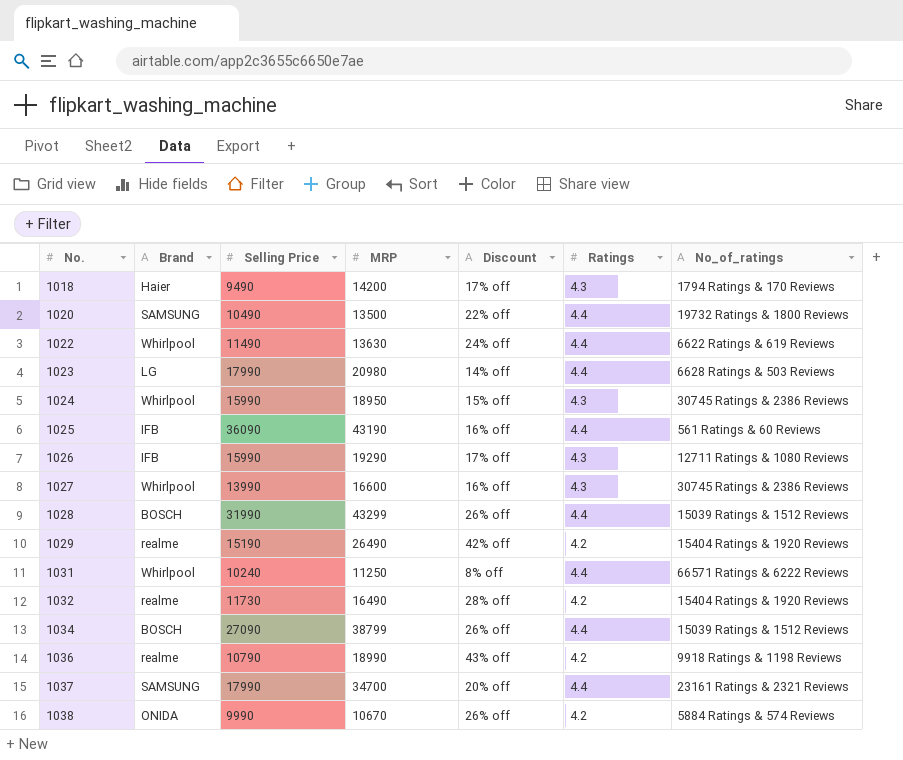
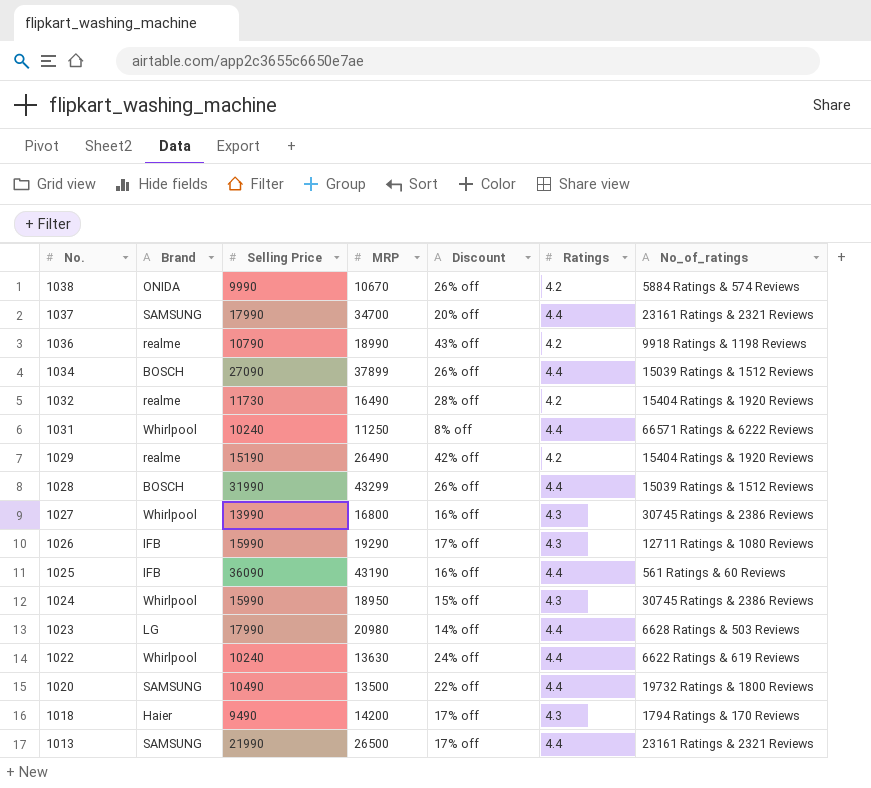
row order: No. ascending -> No. descending
1034 | MRP: 38799 -> 37899
1027 | MRP: 16600 -> 16800
1022 | Selling Price: 11490 -> 10240
row 1013: none -> SAMSUNG | 21990 | 26500 | 17% off | 4.4 | 23161 Ratings & 2321 Reviews

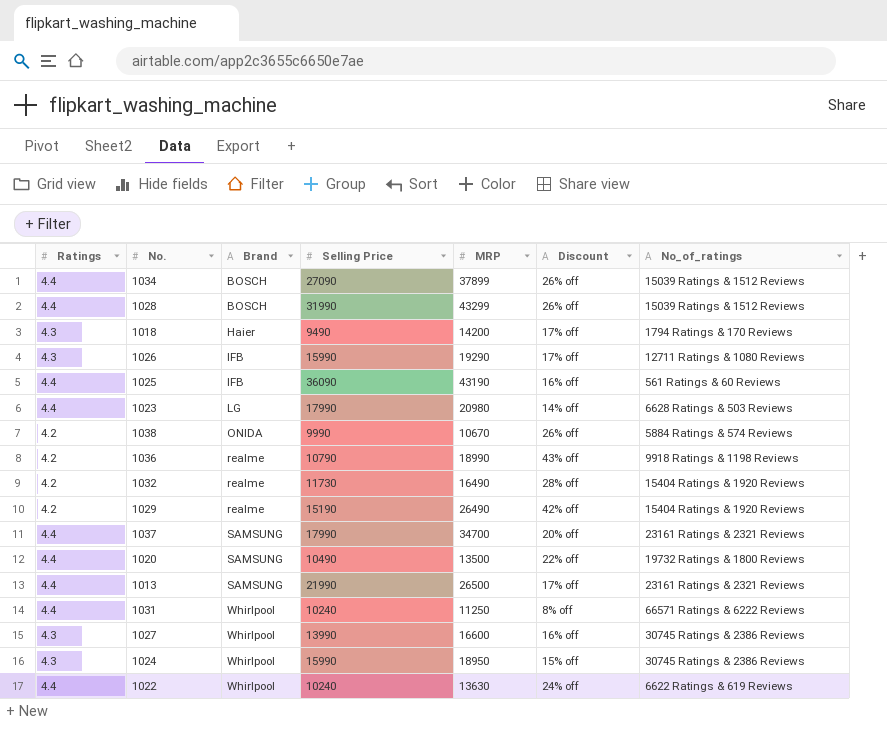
row order: No. descending -> Brand ascending
column Ratings | position: 6 -> 1
1027 | MRP: 16800 -> 16600

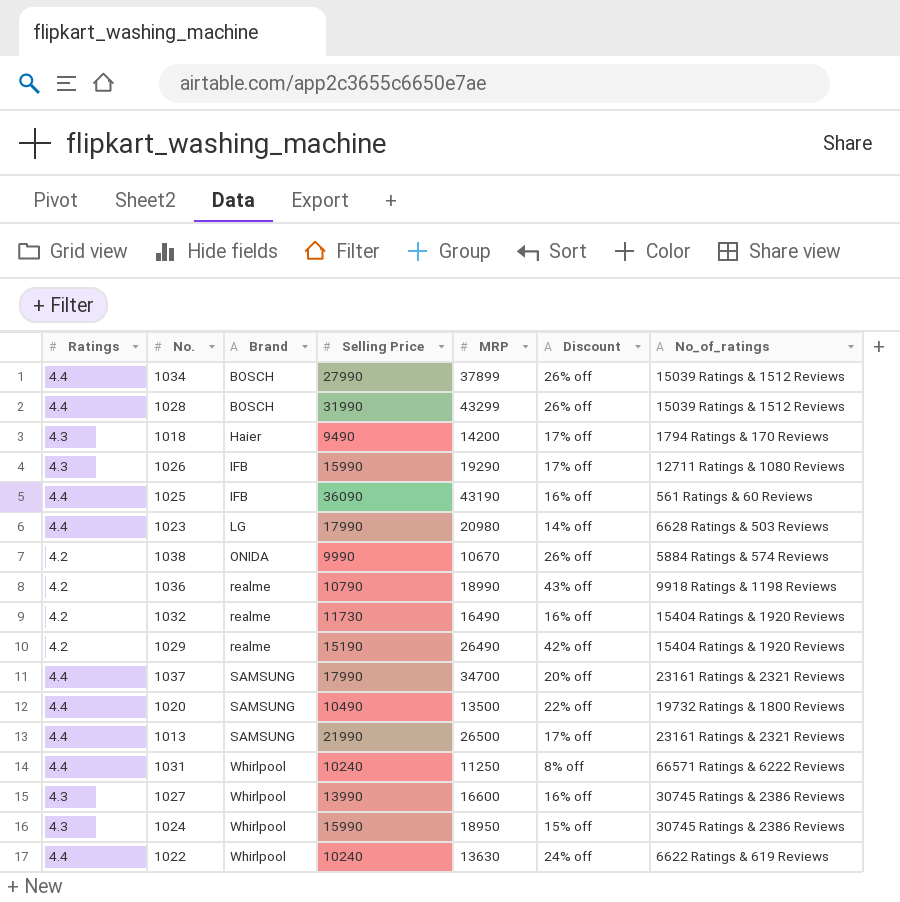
1034 | Selling Price: 27090 -> 27990
1032 | Discount: 28% off -> 16% off

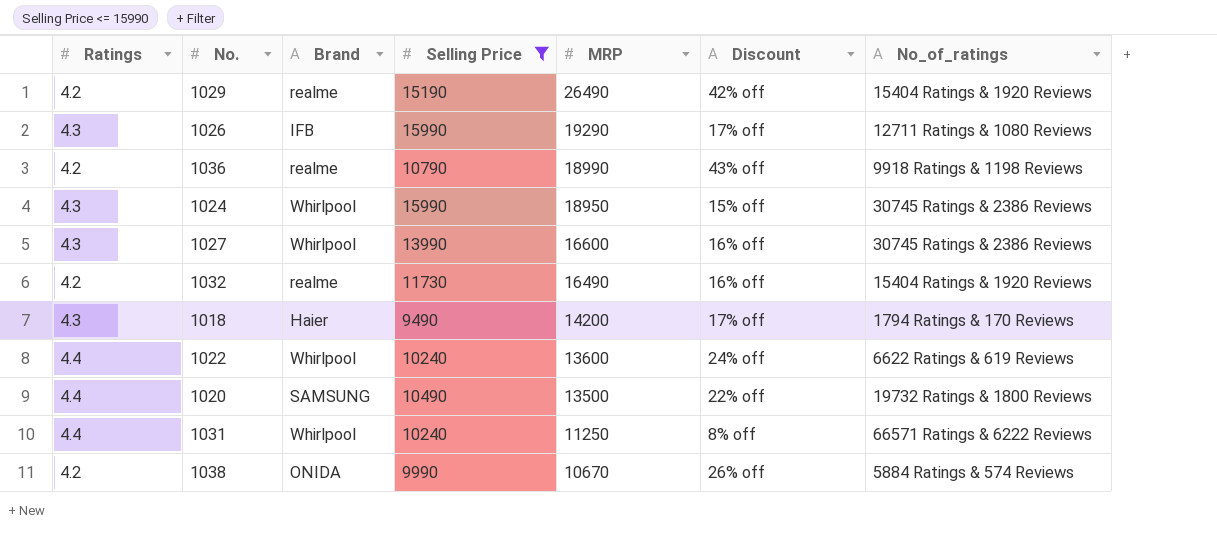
filter: none -> Selling Price <= 15990
row order: Brand ascending -> MRP descending
1022 | MRP: 13630 -> 13600

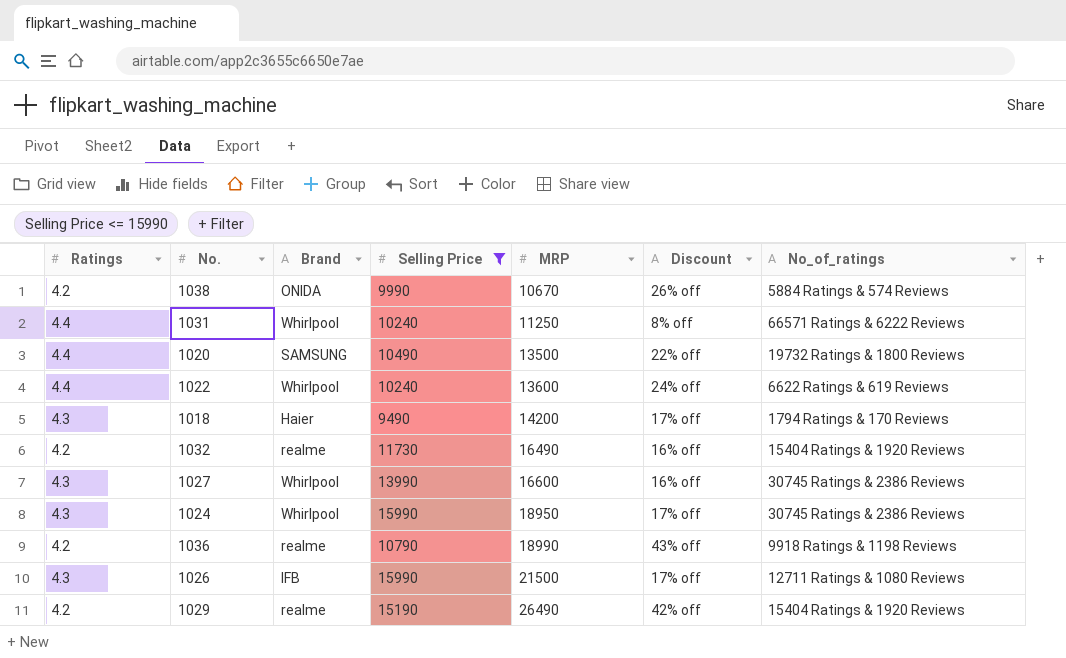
row order: MRP descending -> MRP ascending
1024 | Discount: 15% off -> 17% off
1026 | MRP: 19290 -> 21500

